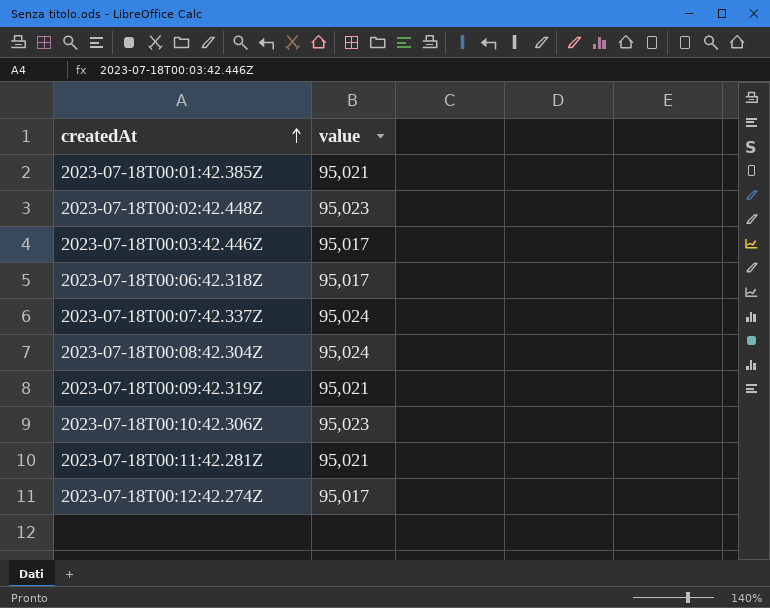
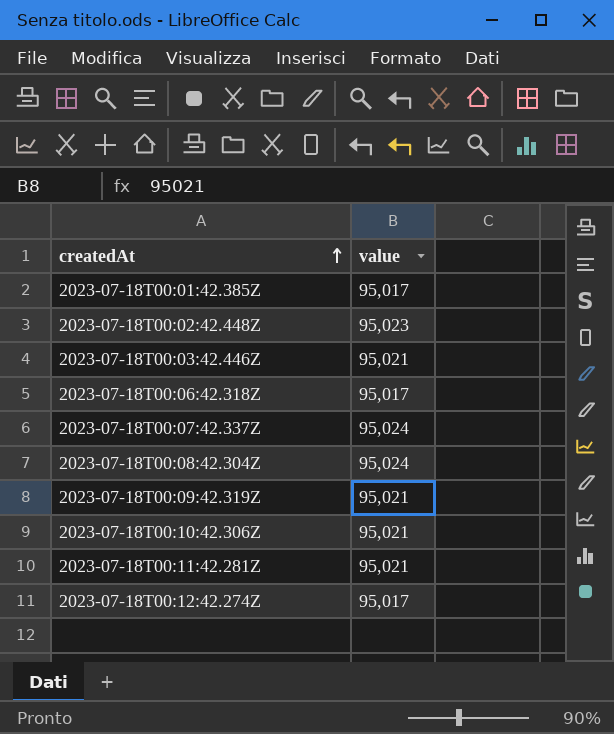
2023-07-18T00:01:42.385Z | value: 95,021 -> 95,017
2023-07-18T00:03:42.446Z | value: 95,017 -> 95,021
2023-07-18T00:10:42.306Z | value: 95,023 -> 95,021

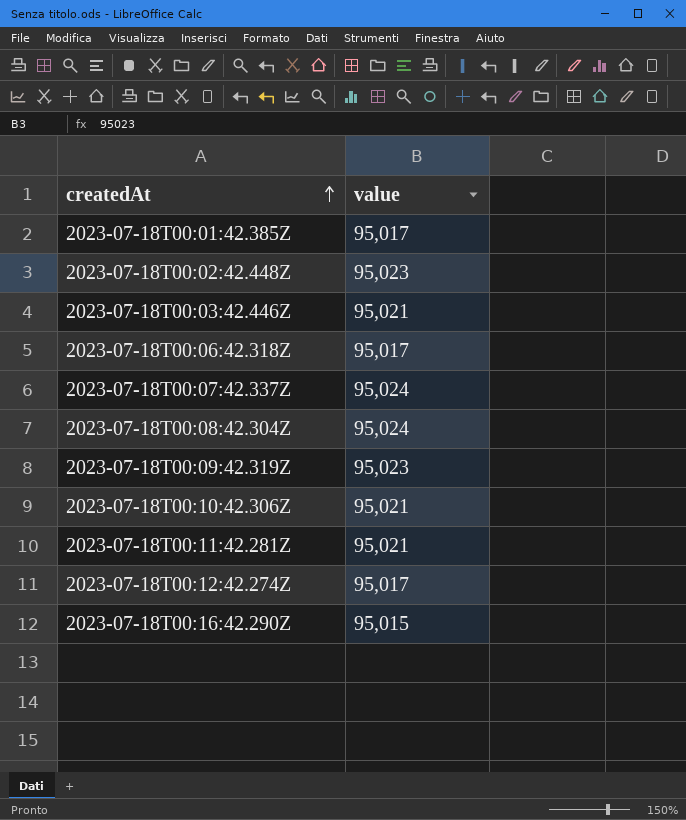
2023-07-18T00:09:42.319Z | value: 95,021 -> 95,023
row 2023-07-18T00:16:42.290Z: none -> 95,015

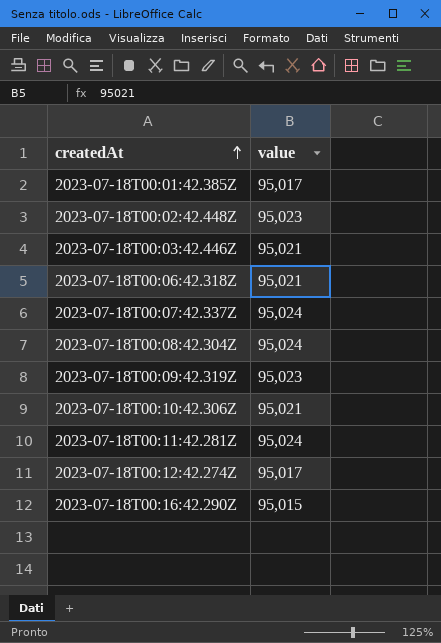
2023-07-18T00:06:42.318Z | value: 95,017 -> 95,021
2023-07-18T00:11:42.281Z | value: 95,021 -> 95,024

